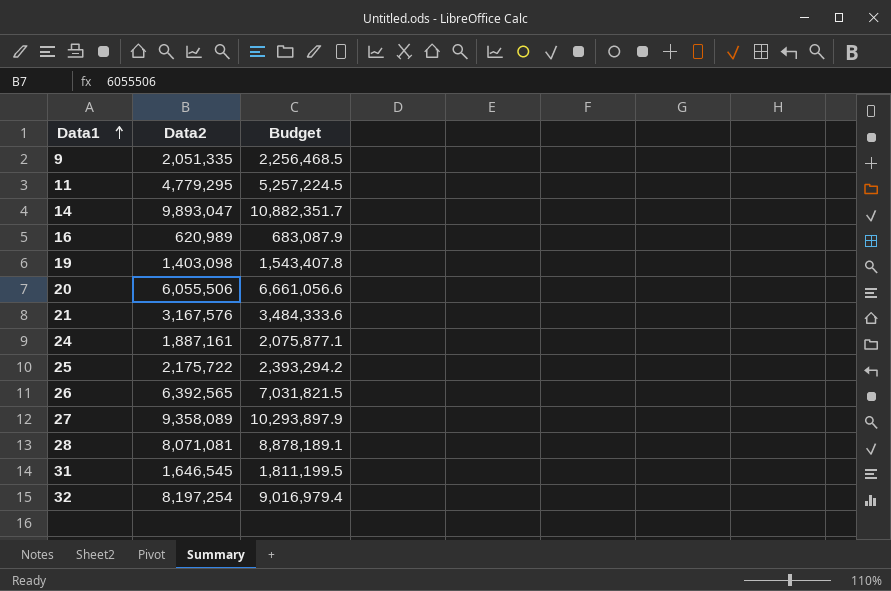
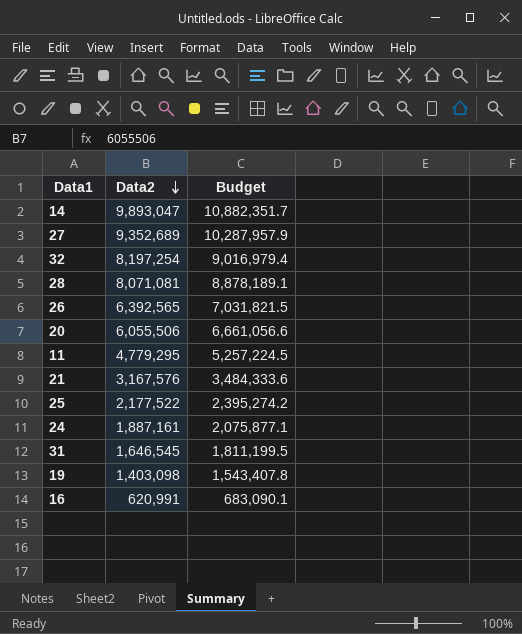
row order: Data1 ascending -> Data2 descending
row 9: 2,051,335 | 2,256,468.5 -> none
27 | Data2: 9,358,089 -> 9,352,689
27 | Budget: 10,293,897.9 -> 10,287,957.9
25 | Data2: 2,175,722 -> 2,177,522
25 | Budget: 2,393,294.2 -> 2,395,274.2
16 | Data2: 620,989 -> 620,991
16 | Budget: 683,087.9 -> 683,090.1

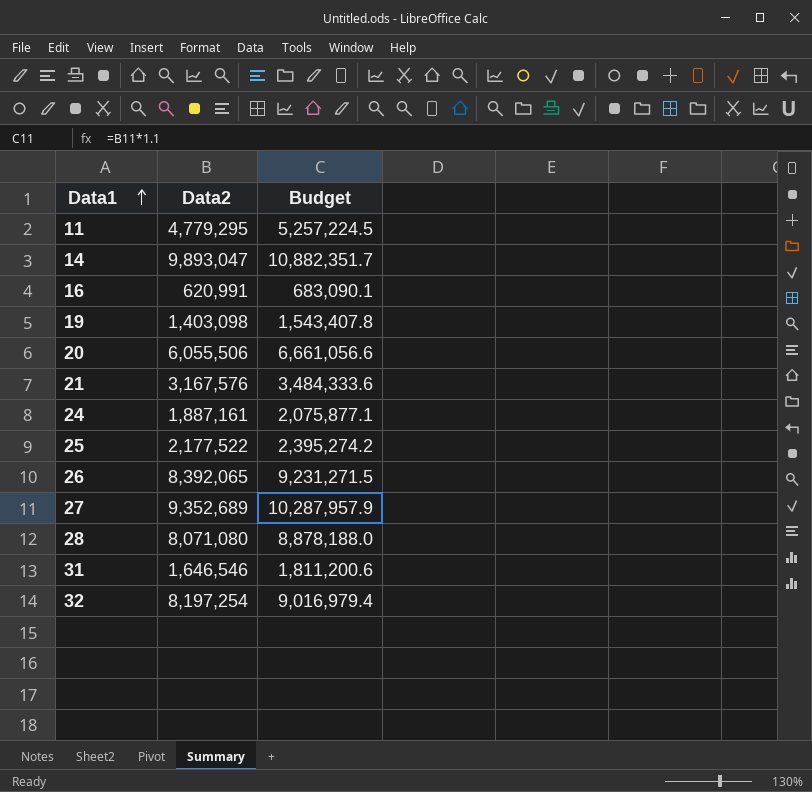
row order: Data2 descending -> Data1 ascending
26 | Data2: 6,392,565 -> 8,392,065
26 | Budget: 7,031,821.5 -> 9,231,271.5
28 | Data2: 8,071,081 -> 8,071,080
28 | Budget: 8,878,189.1 -> 8,878,188.0
31 | Data2: 1,646,545 -> 1,646,546
31 | Budget: 1,811,199.5 -> 1,811,200.6

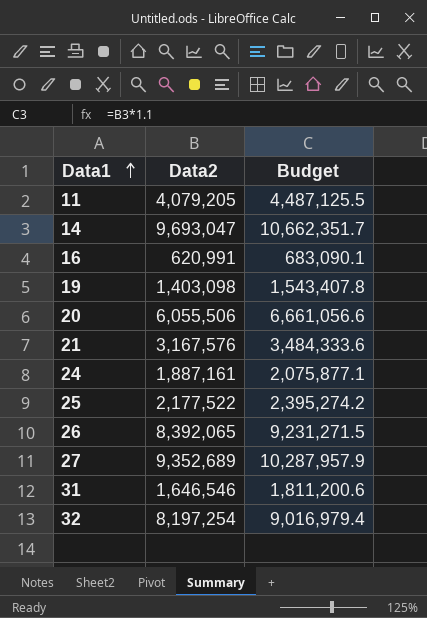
row 28: 8,071,080 | 8,878,188.0 -> none
11 | Data2: 4,779,295 -> 4,079,205
11 | Budget: 5,257,224.5 -> 4,487,125.5
14 | Data2: 9,893,047 -> 9,693,047
14 | Budget: 10,882,351.7 -> 10,662,351.7

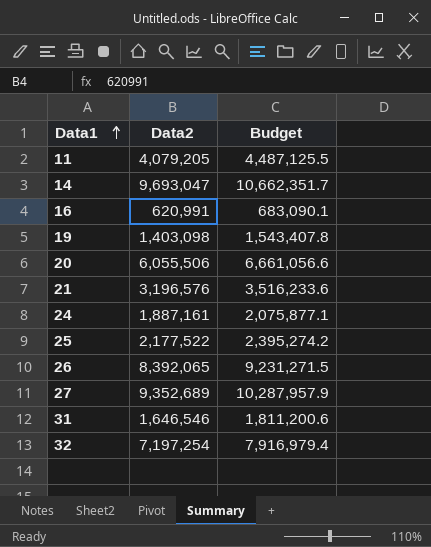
21 | Data2: 3,167,576 -> 3,196,576
21 | Budget: 3,484,333.6 -> 3,516,233.6
32 | Data2: 8,197,254 -> 7,197,254
32 | Budget: 9,016,979.4 -> 7,916,979.4

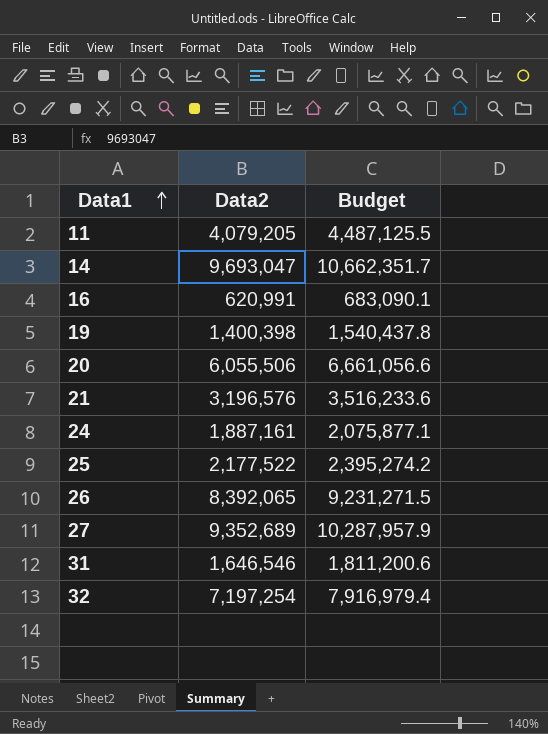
19 | Data2: 1,403,098 -> 1,400,398
19 | Budget: 1,543,407.8 -> 1,540,437.8

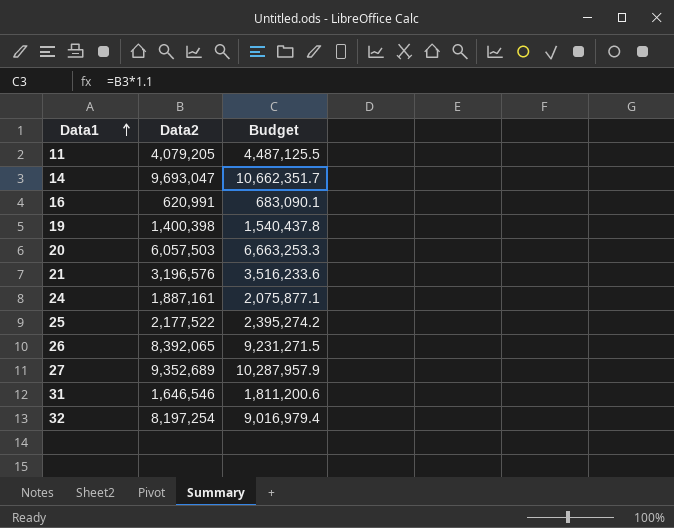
20 | Data2: 6,055,506 -> 6,057,503
20 | Budget: 6,661,056.6 -> 6,663,253.3
32 | Data2: 7,197,254 -> 8,197,254
32 | Budget: 7,916,979.4 -> 9,016,979.4

